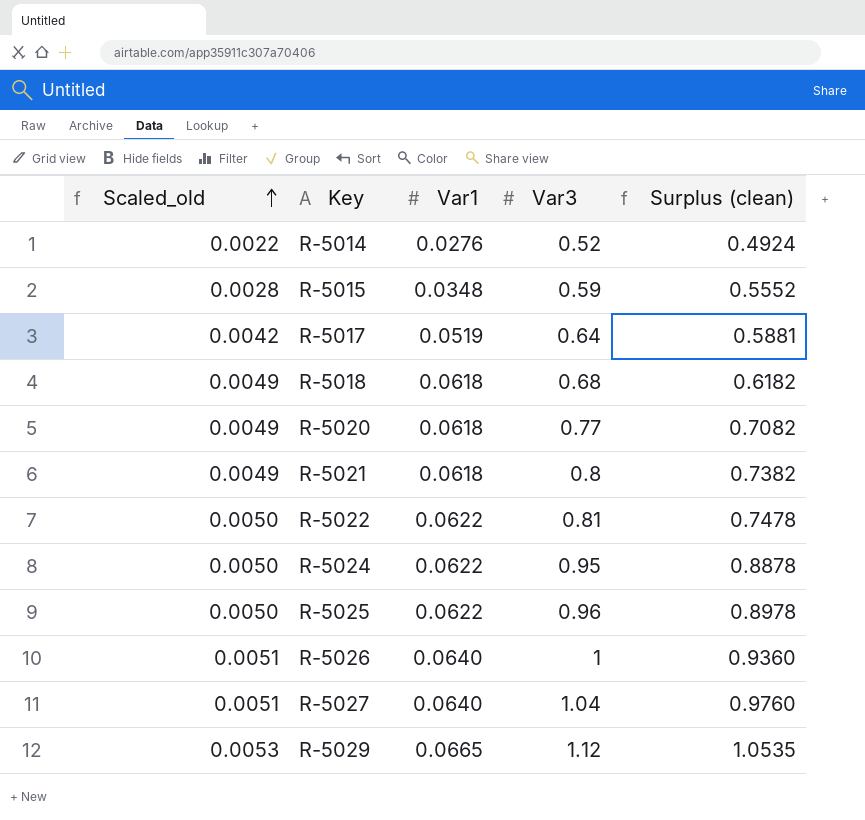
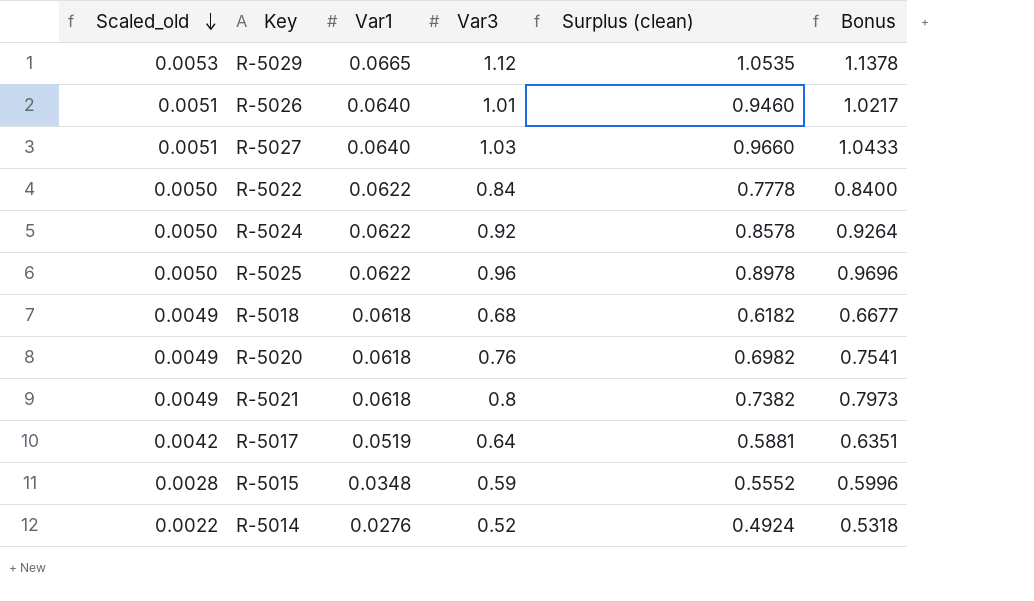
row order: Scaled_old ascending -> Scaled_old descending
column Bonus | formula: none -> [Surplus (clean)] * 1.08
R-5026 | Var3: 1 -> 1.01
R-5026 | Surplus (clean): 0.9360 -> 0.9460
R-5027 | Var3: 1.04 -> 1.03
R-5027 | Surplus (clean): 0.9760 -> 0.9660
R-5022 | Var3: 0.81 -> 0.84
R-5022 | Surplus (clean): 0.7478 -> 0.7778
R-5024 | Var3: 0.95 -> 0.92
R-5024 | Surplus (clean): 0.8878 -> 0.8578
R-5020 | Var3: 0.77 -> 0.76
R-5020 | Surplus (clean): 0.7082 -> 0.6982

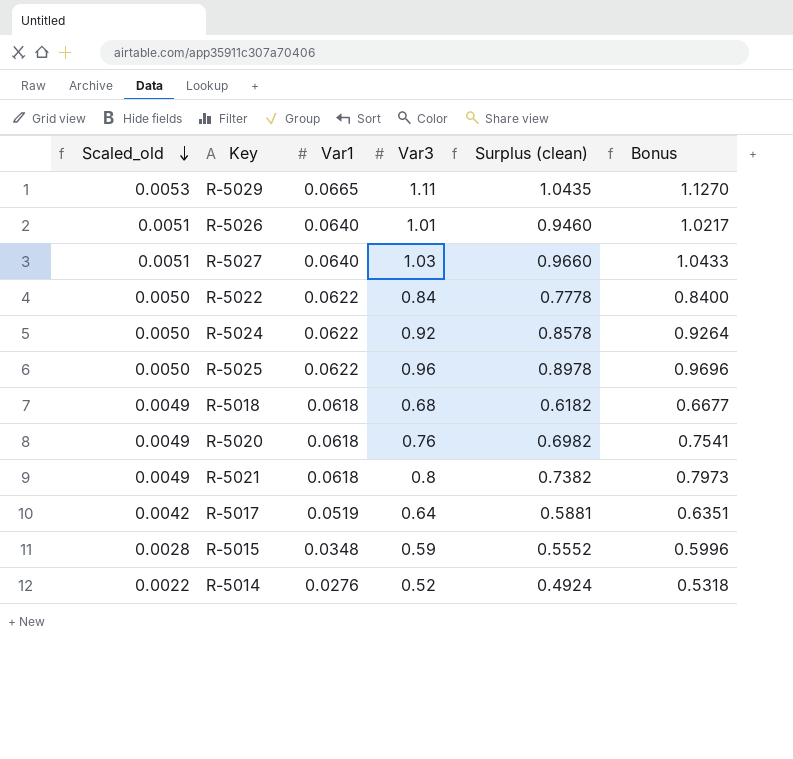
R-5029 | Var3: 1.12 -> 1.11
R-5029 | Surplus (clean): 1.0535 -> 1.0435
R-5029 | Bonus: 1.1378 -> 1.1270

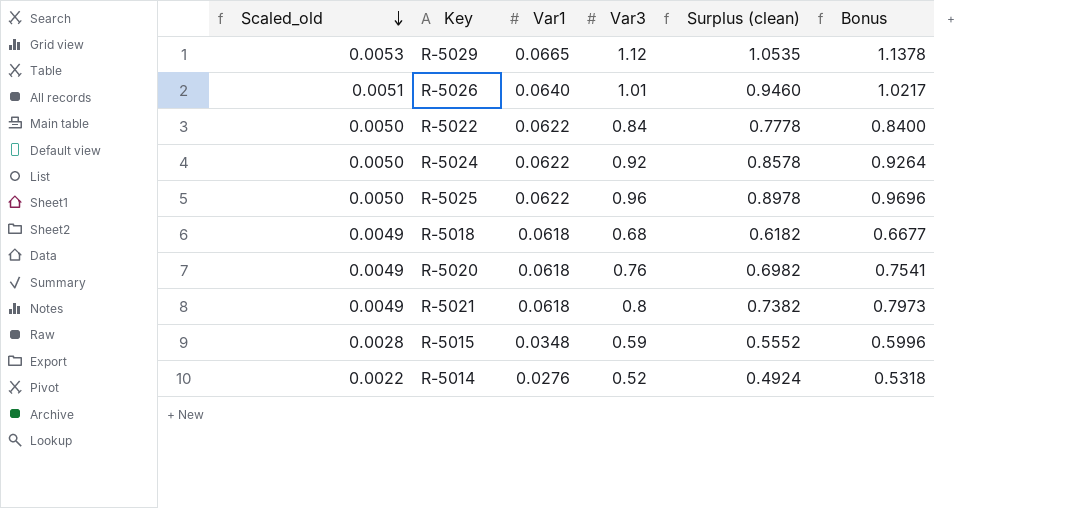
row R-5027: 0.0051 | 0.0640 | 1.03 | 0.9660 | 1.0433 -> none
row R-5017: 0.0042 | 0.0519 | 0.64 | 0.5881 | 0.6351 -> none
R-5029 | Var3: 1.11 -> 1.12
R-5029 | Surplus (clean): 1.0435 -> 1.0535
R-5029 | Bonus: 1.1270 -> 1.1378

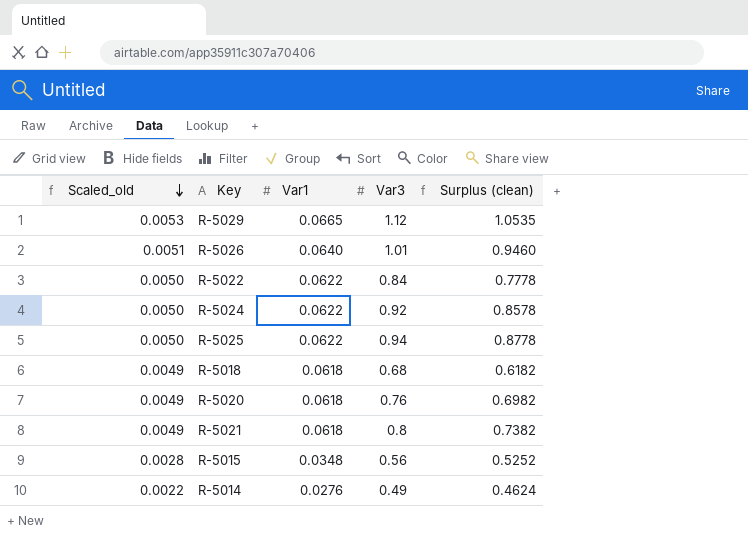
column Bonus | formula: [Surplus (clean)] * 1.08 -> none
R-5025 | Var3: 0.96 -> 0.94
R-5025 | Surplus (clean): 0.8978 -> 0.8778
R-5015 | Var3: 0.59 -> 0.56
R-5015 | Surplus (clean): 0.5552 -> 0.5252
R-5014 | Var3: 0.52 -> 0.49
R-5014 | Surplus (clean): 0.4924 -> 0.4624

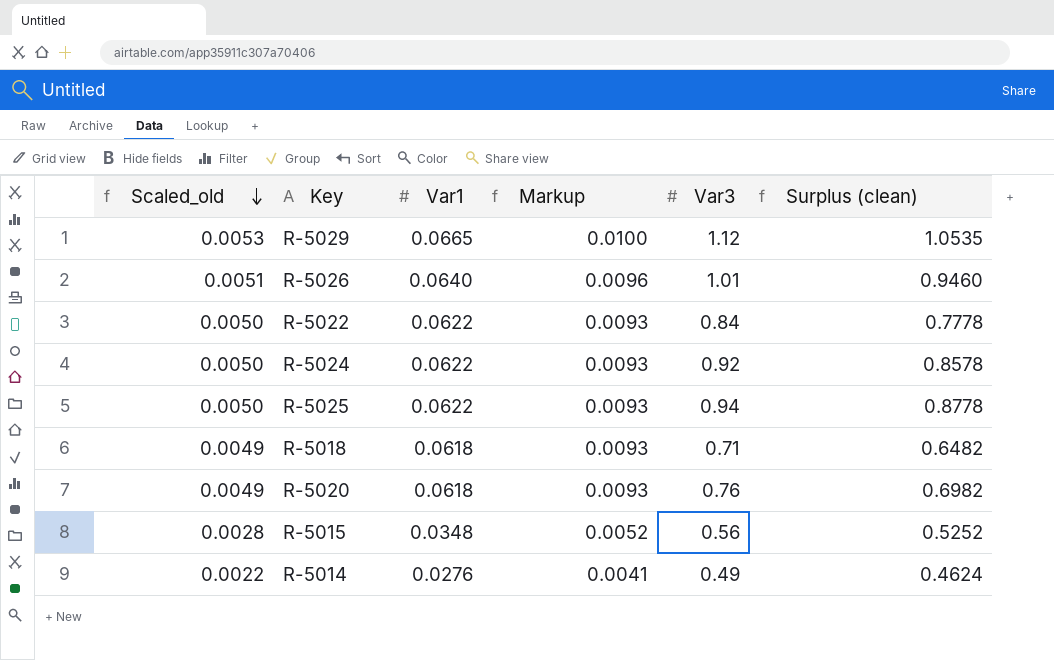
column Markup | formula: none -> [Var1] * 0.15
row R-5021: 0.0049 | 0.0618 | 0.8 | 0.7382 -> none
R-5018 | Var3: 0.68 -> 0.71
R-5018 | Surplus (clean): 0.6182 -> 0.6482

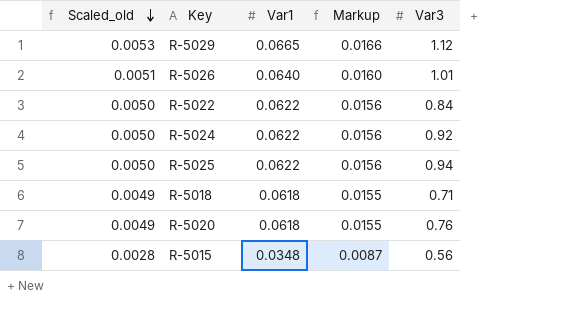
column Surplus (clean) | formula: [Var3] - [Var1] -> none
column Markup | formula: [Var1] * 0.15 -> [Var1] * 0.25
row R-5014: 0.0022 | 0.0276 | 0.0041 | 0.49 | 0.4624 -> none

